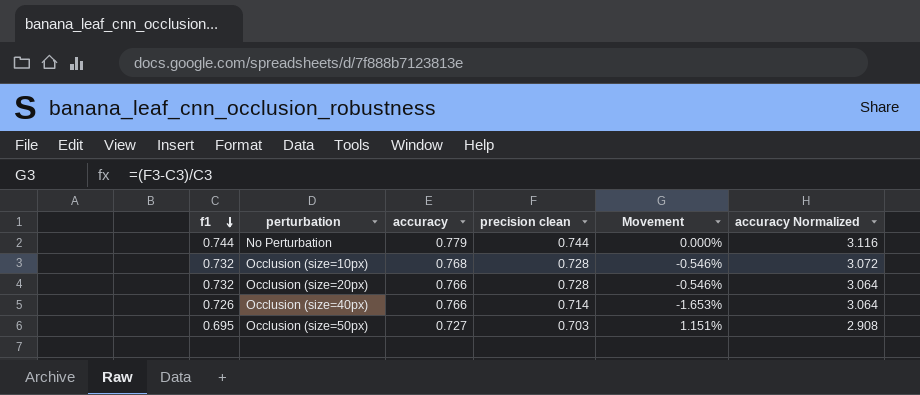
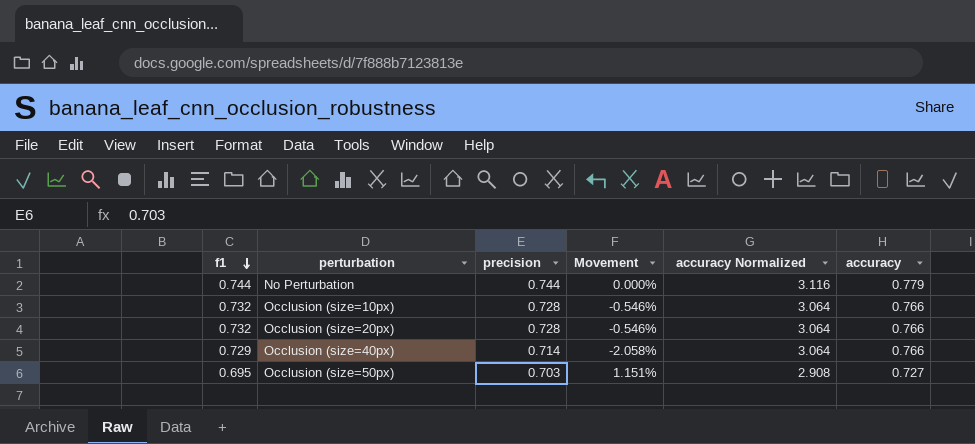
column name: precision clean -> precision
column accuracy | position: 3 -> 6
Occlusion (size=10px) | accuracy Normalized: 3.072 -> 3.064
Occlusion (size=10px) | accuracy: 0.768 -> 0.766
Occlusion (size=40px) | f1: 0.726 -> 0.729
Occlusion (size=40px) | Movement: -1.653% -> -2.058%

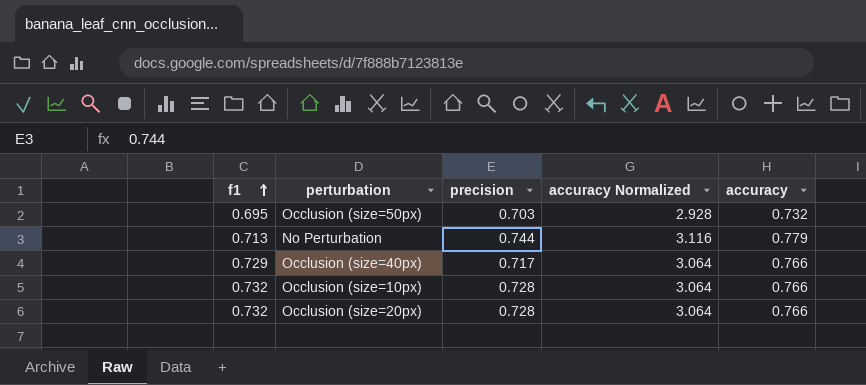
row order: f1 descending -> f1 ascending
column Movement | formula: ([precision] - [f1]) / [f1] -> none
Occlusion (size=50px) | accuracy Normalized: 2.908 -> 2.928
Occlusion (size=50px) | accuracy: 0.727 -> 0.732
No Perturbation | f1: 0.744 -> 0.713
Occlusion (size=40px) | precision: 0.714 -> 0.717

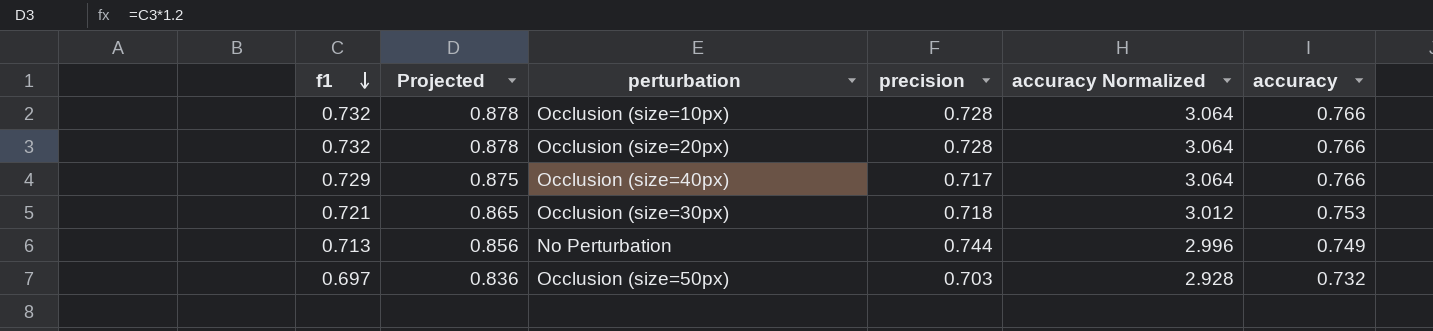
row order: f1 ascending -> f1 descending
column Projected | formula: none -> [f1] * 1.2
row Occlusion (size=30px): none -> 0.721 | 0.865 | 0.718 | 3.012 | 0.753
No Perturbation | accuracy Normalized: 3.116 -> 2.996
No Perturbation | accuracy: 0.779 -> 0.749
Occlusion (size=50px) | f1: 0.695 -> 0.697

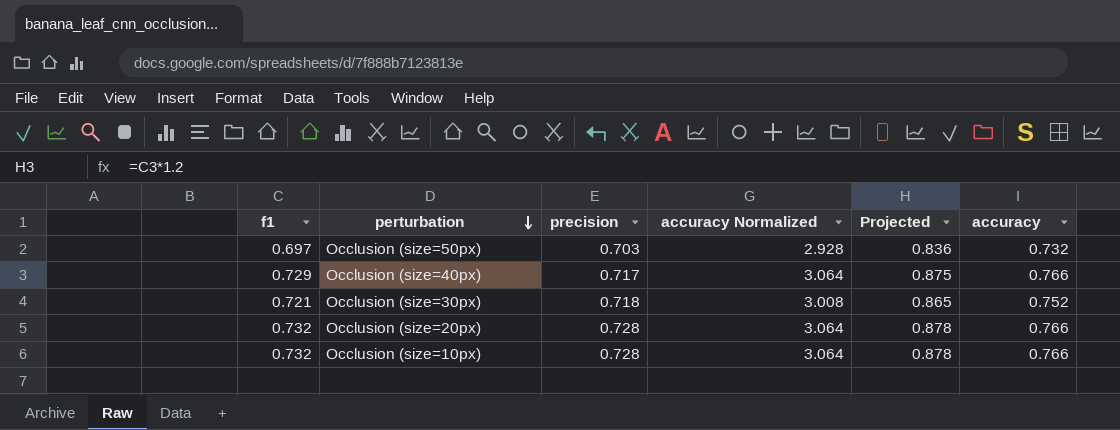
row order: f1 descending -> perturbation descending
column Projected | position: 2 -> 5
row No Perturbation: 0.713 | 0.856 | 0.744 | 2.996 | 0.749 -> none
Occlusion (size=30px) | accuracy Normalized: 3.012 -> 3.008
Occlusion (size=30px) | accuracy: 0.753 -> 0.752

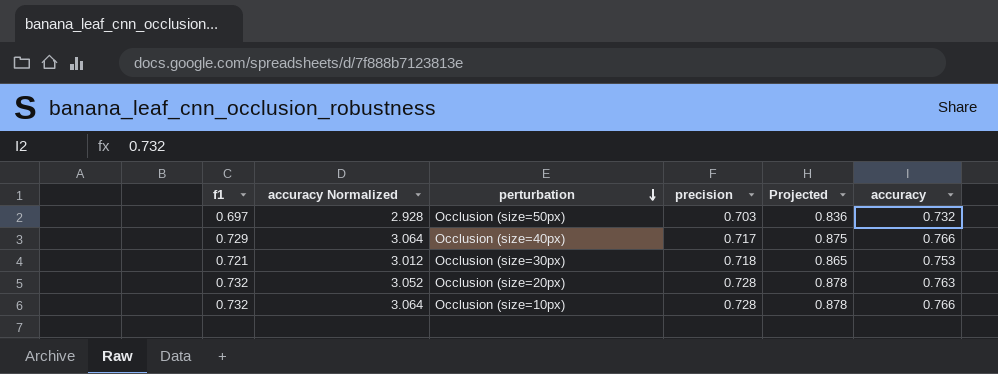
column accuracy Normalized | position: 4 -> 2
Occlusion (size=30px) | accuracy Normalized: 3.008 -> 3.012
Occlusion (size=30px) | accuracy: 0.752 -> 0.753
Occlusion (size=20px) | accuracy Normalized: 3.064 -> 3.052
Occlusion (size=20px) | accuracy: 0.766 -> 0.763

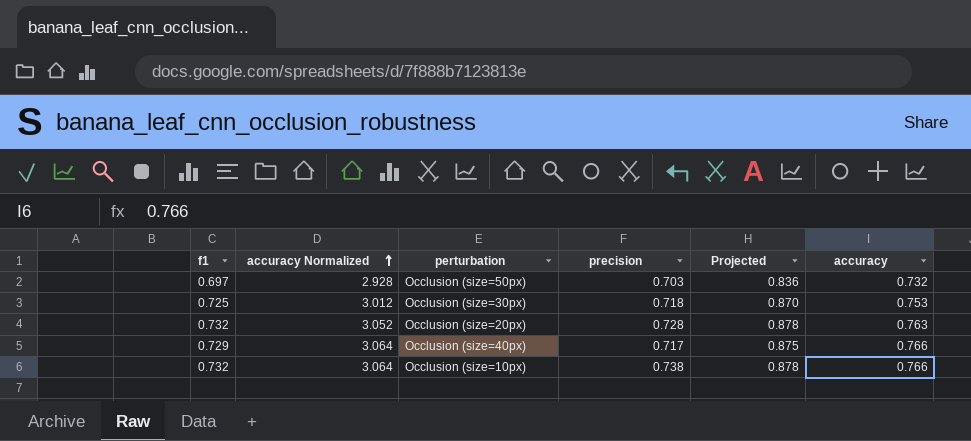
row order: perturbation descending -> accuracy Normalized ascending
Occlusion (size=30px) | f1: 0.721 -> 0.725
Occlusion (size=30px) | Projected: 0.865 -> 0.870
Occlusion (size=10px) | precision: 0.728 -> 0.738

